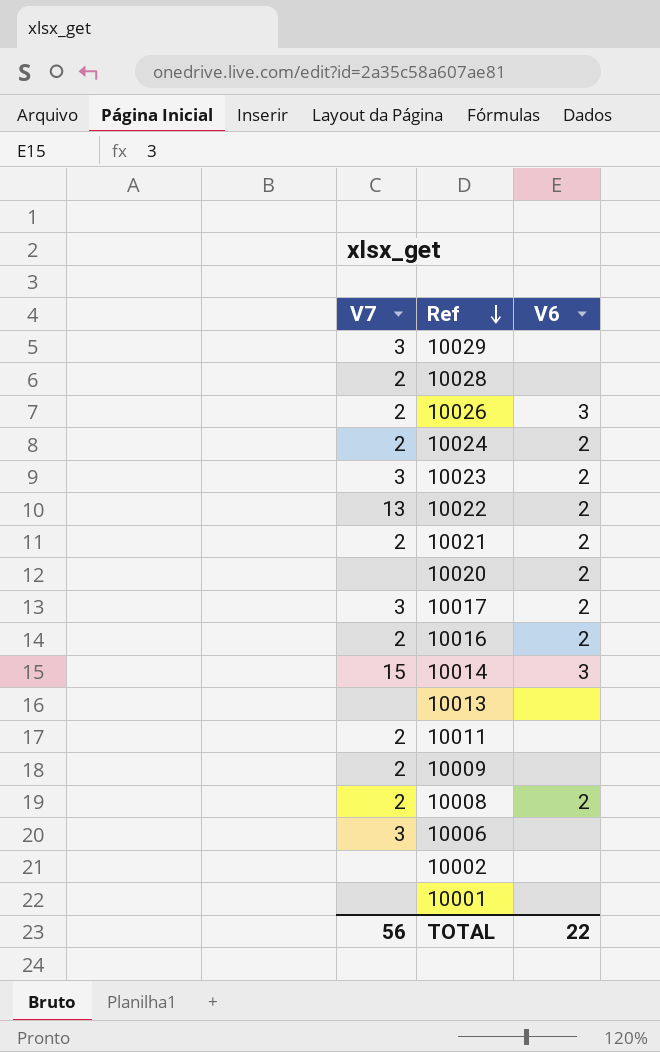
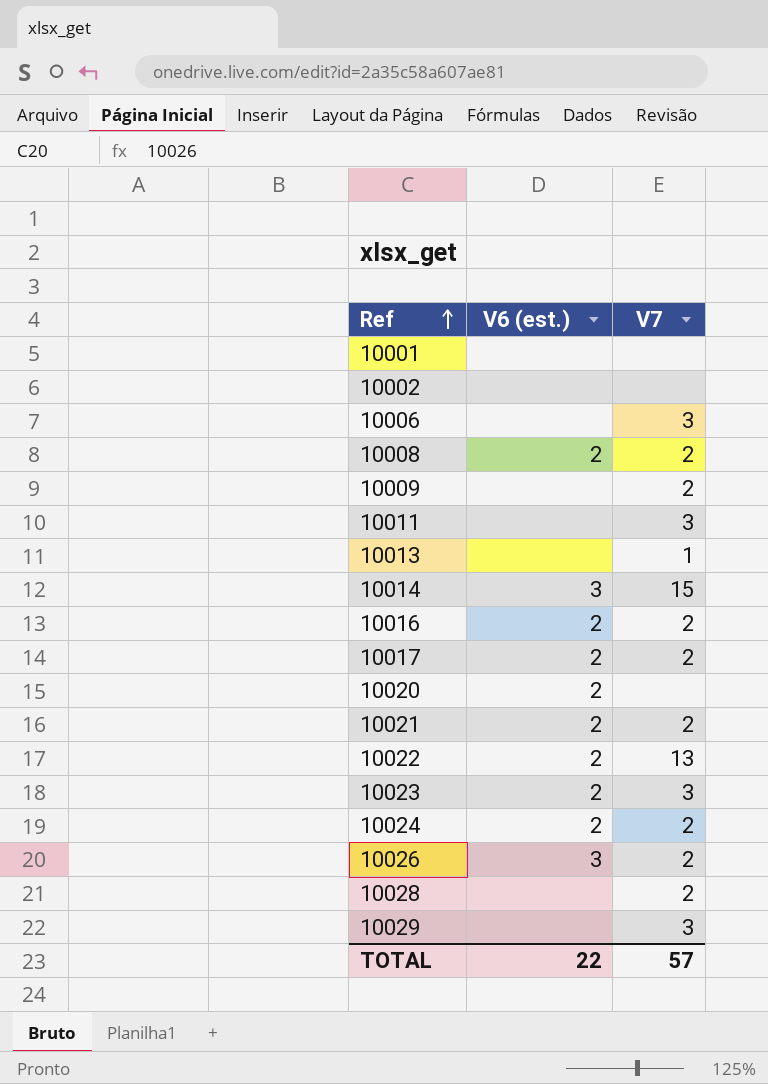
row order: Ref descending -> Ref ascending
column name: V6 -> V6 (est.)
column V7 | position: 1 -> 3
10011 | V7: 2 -> 3
10013 | V7: none -> 1
10017 | V7: 3 -> 2
TOTAL | V7: 56 -> 57

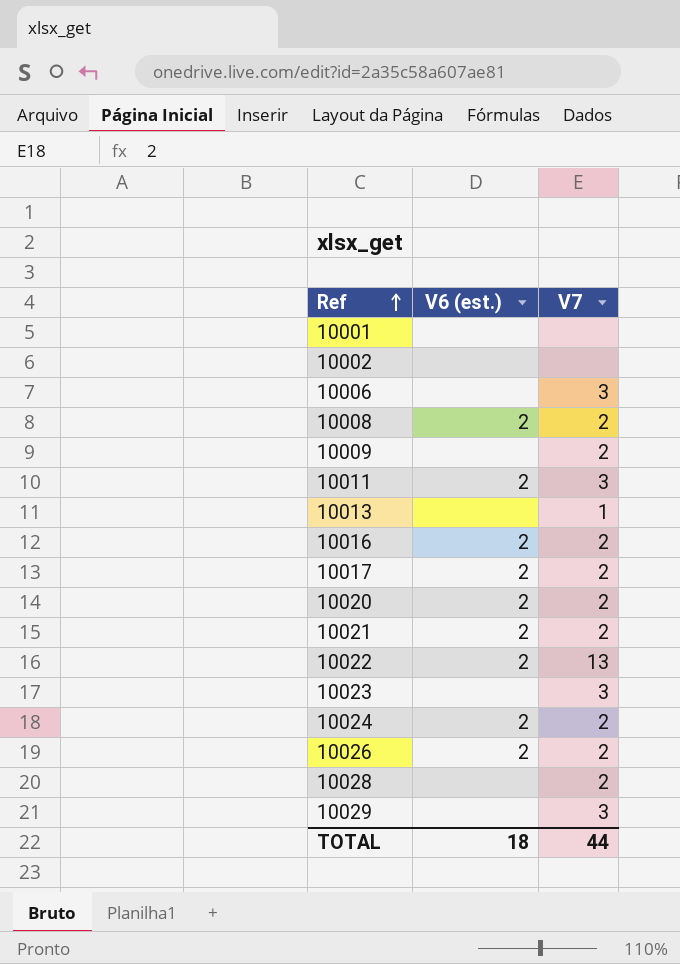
row 10014: 3 | 15 -> none
10011 | V6 (est.): none -> 2
10020 | V7: none -> 2
10023 | V6 (est.): 2 -> none
10026 | V6 (est.): 3 -> 2
TOTAL | V6 (est.): 22 -> 18
TOTAL | V7: 57 -> 44

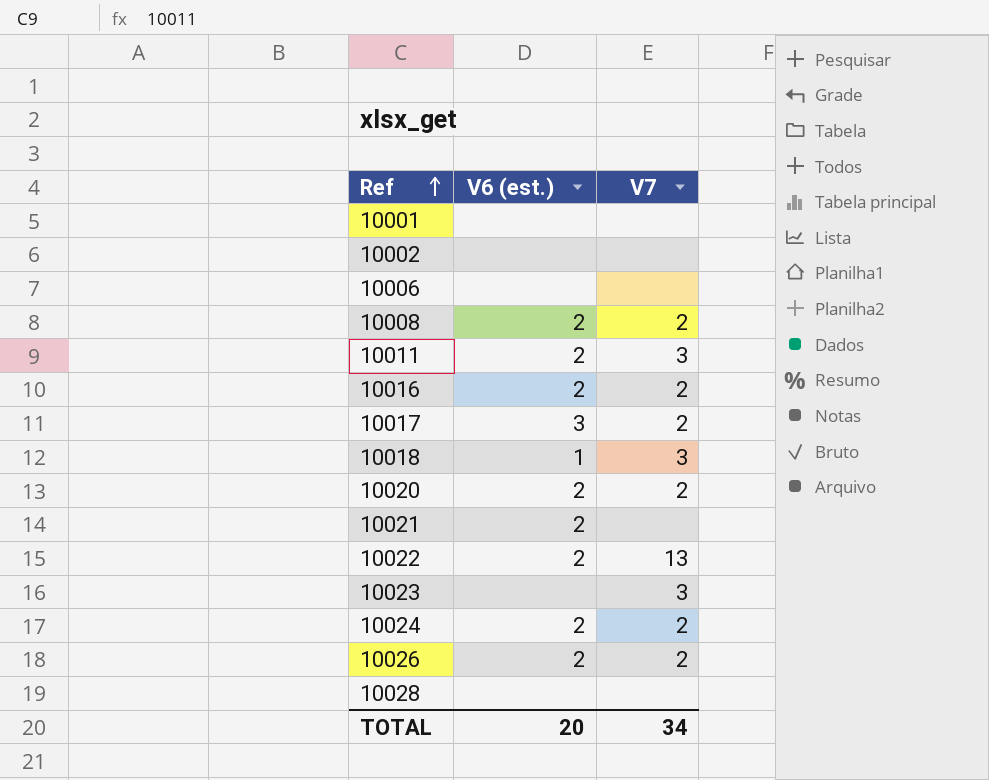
row 10009: none | 2 -> none
row 10013: none | 1 -> none
row 10029: none | 3 -> none
10006 | V7: 3 -> none
10017 | V6 (est.): 2 -> 3
row 10018: none -> 1 | 3
10021 | V7: 2 -> none
10028 | V7: 2 -> none
TOTAL | V6 (est.): 18 -> 20
TOTAL | V7: 44 -> 34

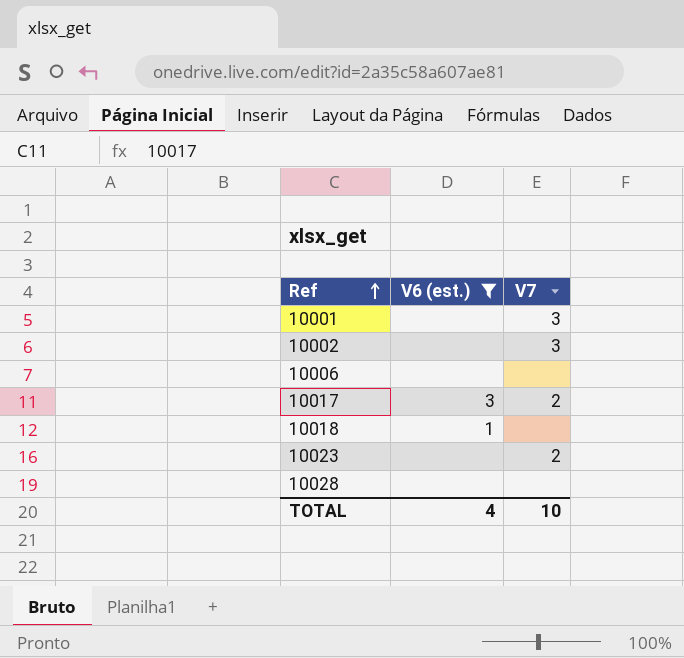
filter: none -> V6 (est.) != 2
10001 | V7: none -> 3
10002 | V7: none -> 3
10018 | V7: 3 -> none
10023 | V7: 3 -> 2
TOTAL | V6 (est.): 20 -> 4
TOTAL | V7: 34 -> 10

